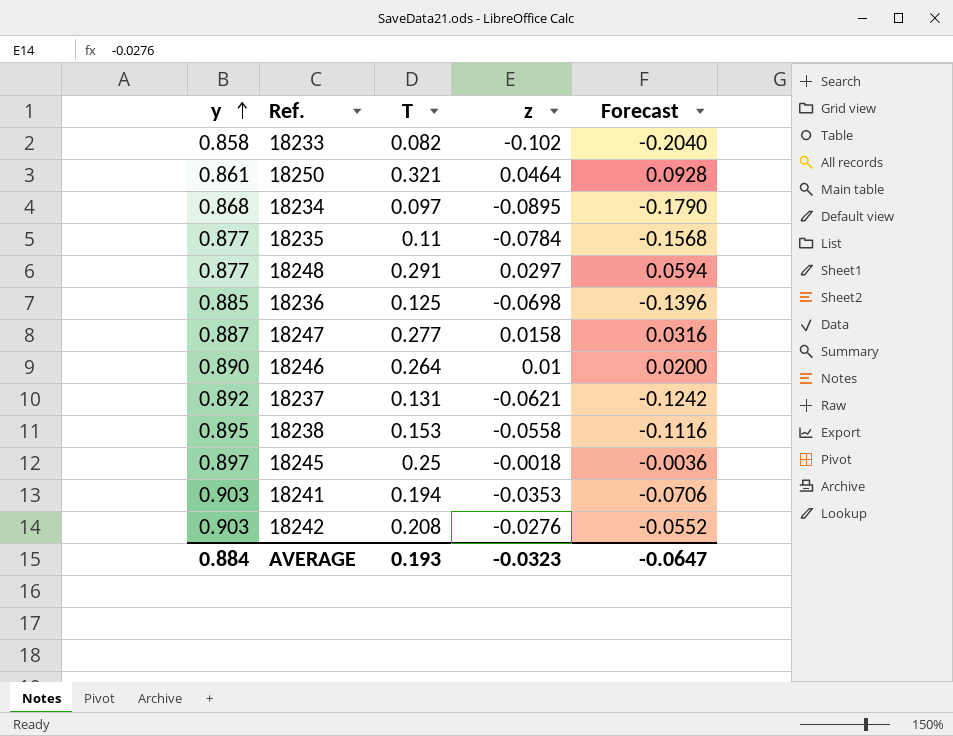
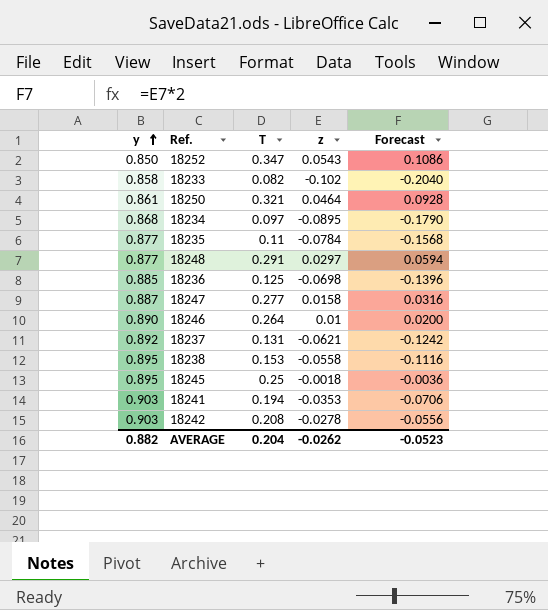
row 18252: none -> 0.850 | 0.347 | 0.0543 | 0.1086
18245 | y: 0.897 -> 0.895
18242 | z: -0.0276 -> -0.0278
18242 | Forecast: -0.0552 -> -0.0556
AVERAGE | y: 0.884 -> 0.882
AVERAGE | T: 0.193 -> 0.204
AVERAGE | z: -0.0323 -> -0.0262
AVERAGE | Forecast: -0.0647 -> -0.0523

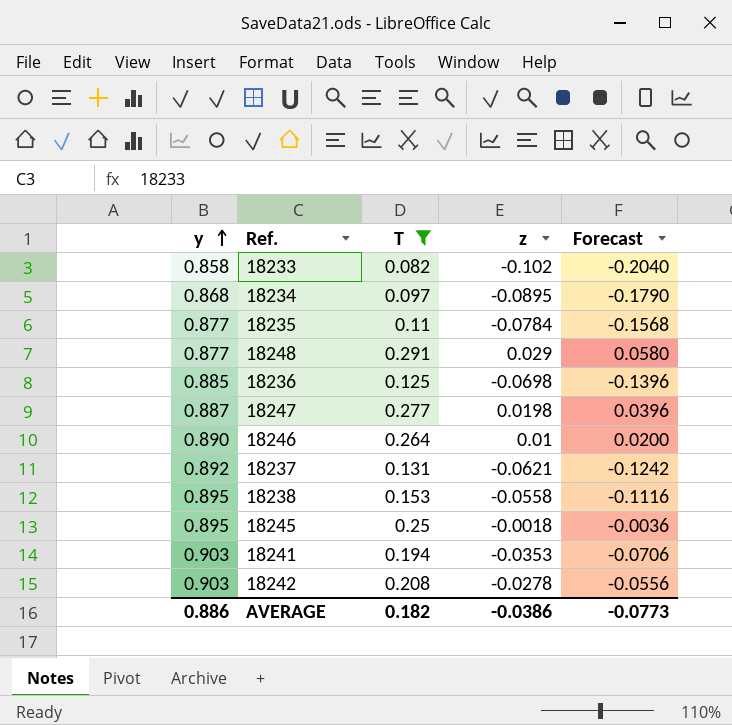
filter: none -> T <= 0.291
18248 | z: 0.0297 -> 0.029
18248 | Forecast: 0.0594 -> 0.0580
18247 | z: 0.0158 -> 0.0198
18247 | Forecast: 0.0316 -> 0.0396
AVERAGE | y: 0.882 -> 0.886
AVERAGE | T: 0.204 -> 0.182
AVERAGE | z: -0.0262 -> -0.0386
AVERAGE | Forecast: -0.0523 -> -0.0773

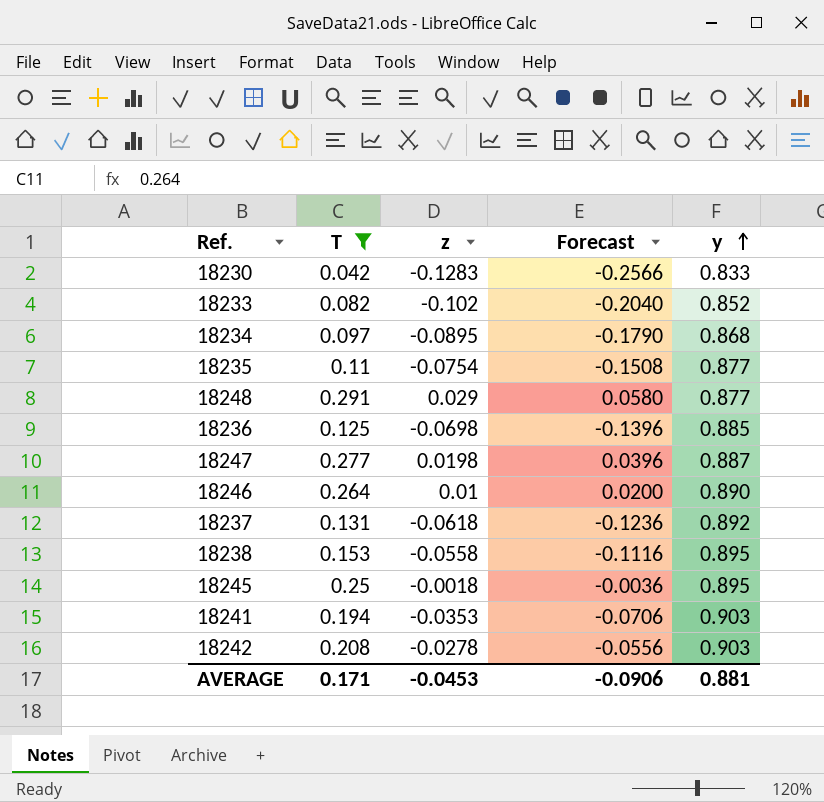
column y | position: 1 -> 5
row 18230: none -> 0.042 | -0.1283 | -0.2566 | 0.833
18233 | y: 0.858 -> 0.852
18235 | z: -0.0784 -> -0.0754
18235 | Forecast: -0.1568 -> -0.1508
18237 | z: -0.0621 -> -0.0618
18237 | Forecast: -0.1242 -> -0.1236
AVERAGE | T: 0.182 -> 0.171
AVERAGE | z: -0.0386 -> -0.0453
AVERAGE | Forecast: -0.0773 -> -0.0906
AVERAGE | y: 0.886 -> 0.881

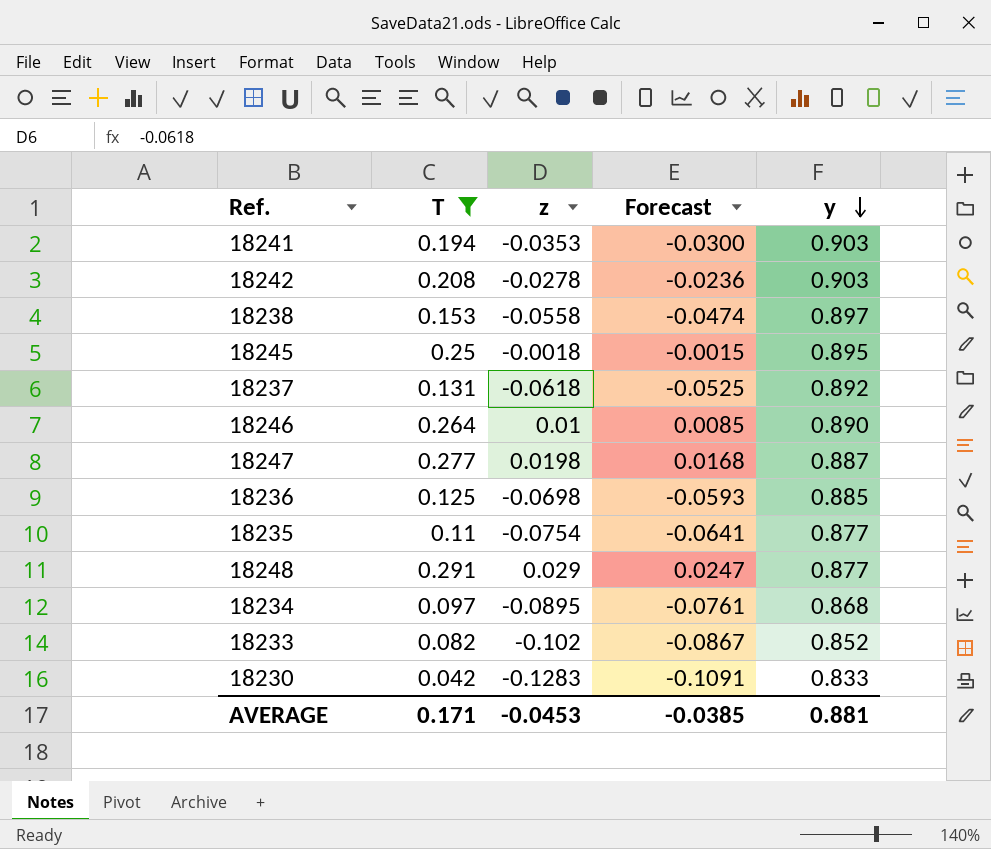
row order: y ascending -> y descending
column Forecast | formula: [z] * 2 -> [z] * 0.85
18238 | y: 0.895 -> 0.897
AVERAGE | Forecast: -0.0906 -> -0.0385

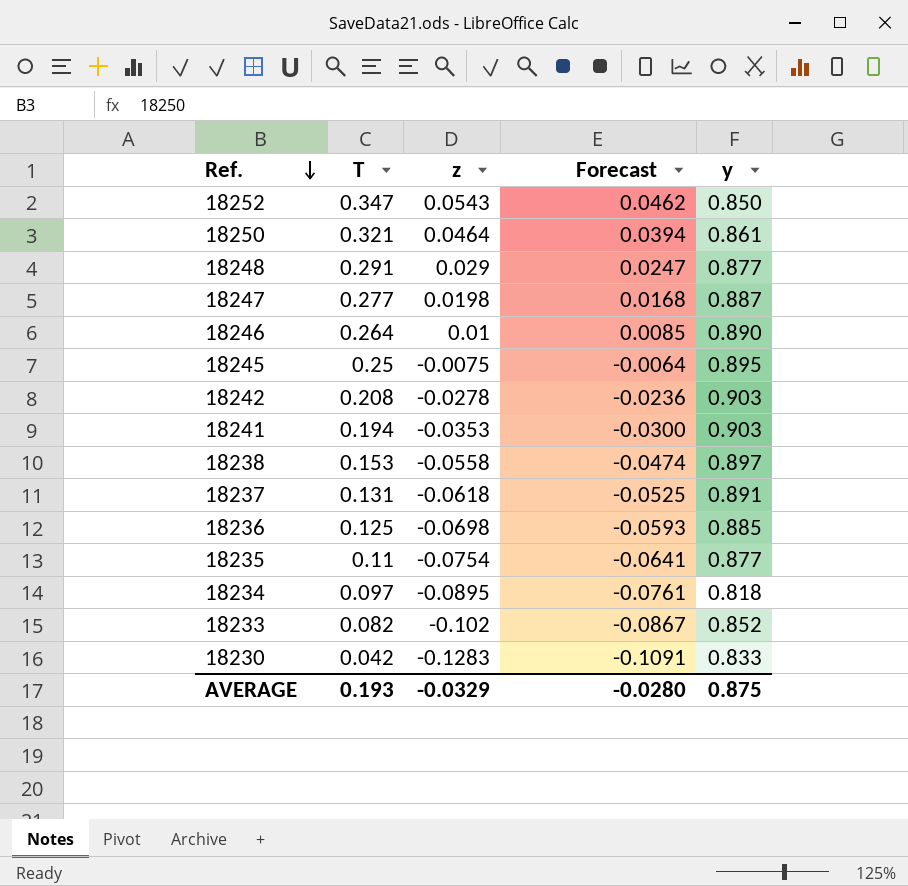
filter: T <= 0.291 -> none
row order: y descending -> Ref. descending
18245 | z: -0.0018 -> -0.0075
18245 | Forecast: -0.0015 -> -0.0064
18237 | y: 0.892 -> 0.891
18234 | y: 0.868 -> 0.818
AVERAGE | T: 0.171 -> 0.193
AVERAGE | z: -0.0453 -> -0.0329
AVERAGE | Forecast: -0.0385 -> -0.0280
AVERAGE | y: 0.881 -> 0.875

